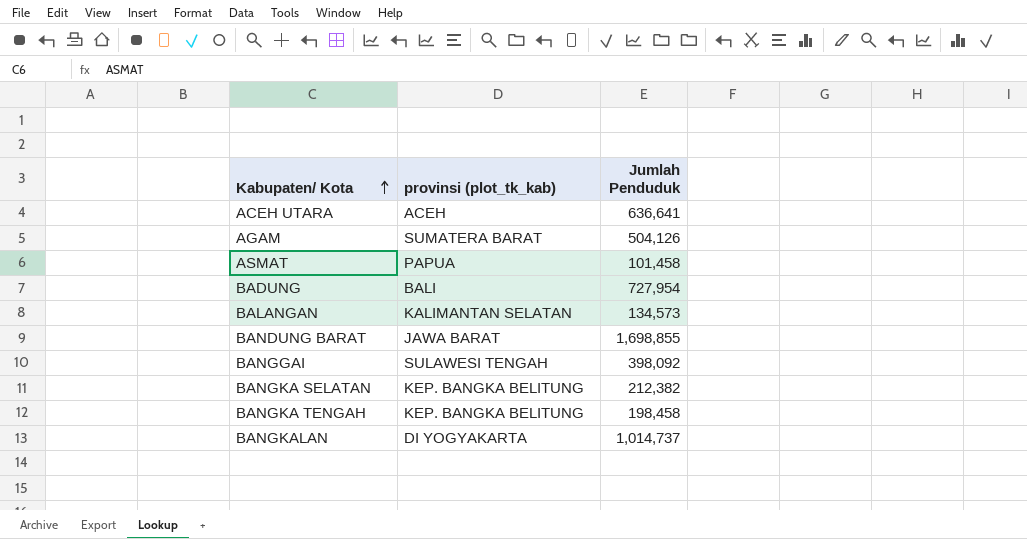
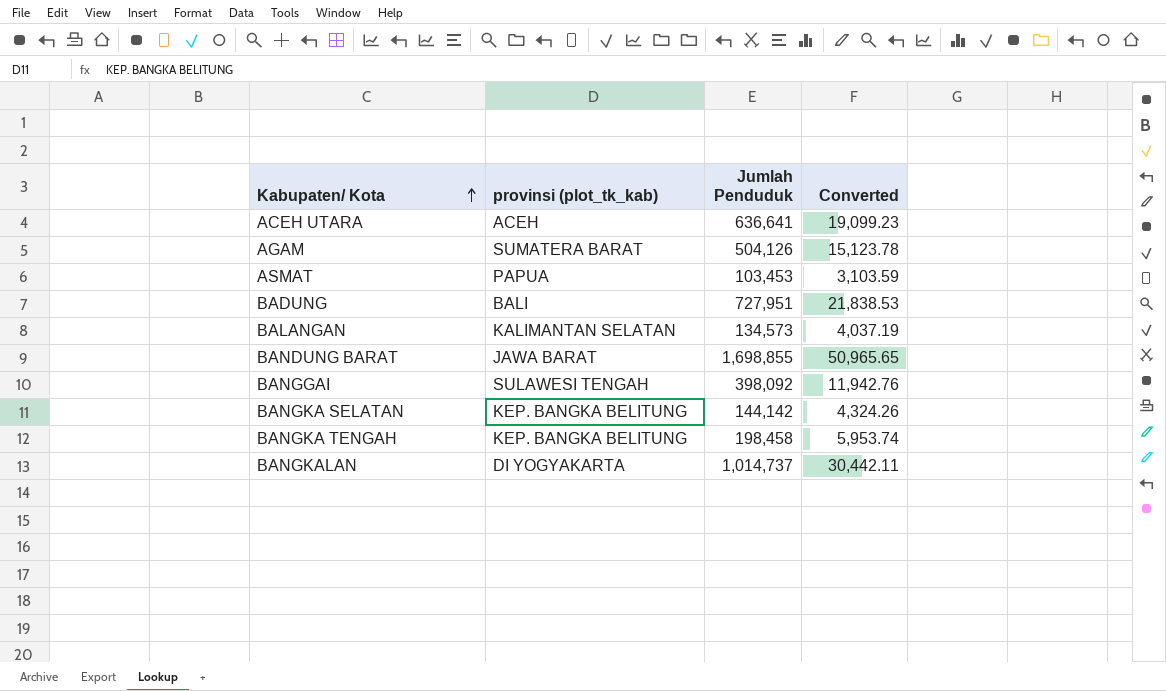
column Converted | formula: none -> [Jumlah Penduduk] * 0.03
ASMAT | Jumlah Penduduk: 101,458 -> 103,453
BADUNG | Jumlah Penduduk: 727,954 -> 727,951
BANGKA SELATAN | Jumlah Penduduk: 212,382 -> 144,142

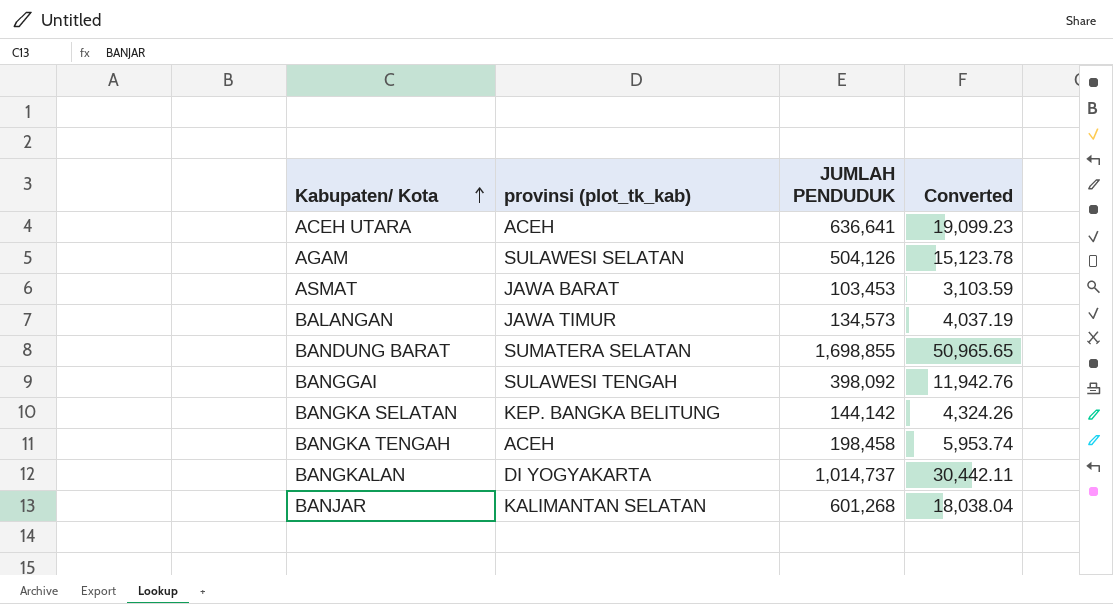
column name: Jumlah Penduduk -> JUMLAH PENDUDUK
row BADUNG: BALI | 727,951 | 21,838.53 -> none
AGAM | provinsi (plot_tk_kab): SUMATERA BARAT -> SULAWESI SELATAN
ASMAT | provinsi (plot_tk_kab): PAPUA -> JAWA BARAT
BALANGAN | provinsi (plot_tk_kab): KALIMANTAN SELATAN -> JAWA TIMUR
BANDUNG BARAT | provinsi (plot_tk_kab): JAWA BARAT -> SUMATERA SELATAN
BANGKA TENGAH | provinsi (plot_tk_kab): KEP. BANGKA BELITUNG -> ACEH
row BANJAR: none -> KALIMANTAN SELATAN | 601,268 | 18,038.04

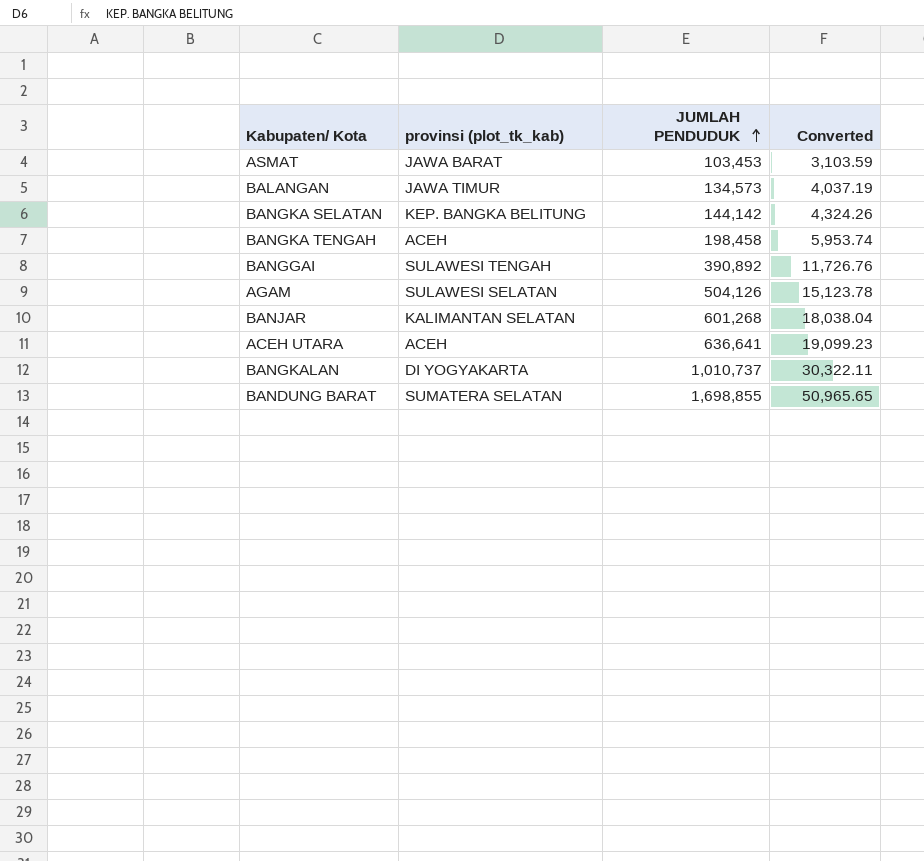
row order: Kabupaten/ Kota ascending -> JUMLAH PENDUDUK ascending
BANGGAI | JUMLAH PENDUDUK: 398,092 -> 390,892
BANGGAI | Converted: 11,942.76 -> 11,726.76
BANGKALAN | JUMLAH PENDUDUK: 1,014,737 -> 1,010,737
BANGKALAN | Converted: 30,442.11 -> 30,322.11

